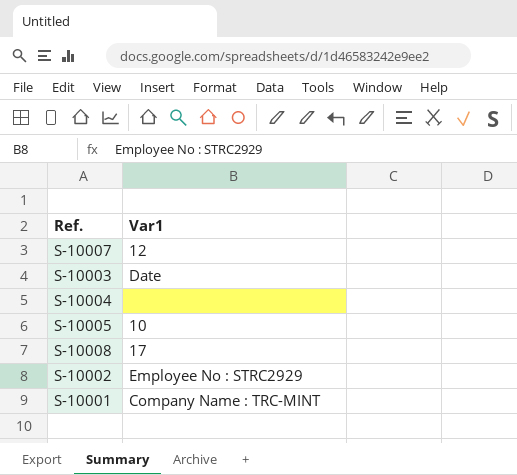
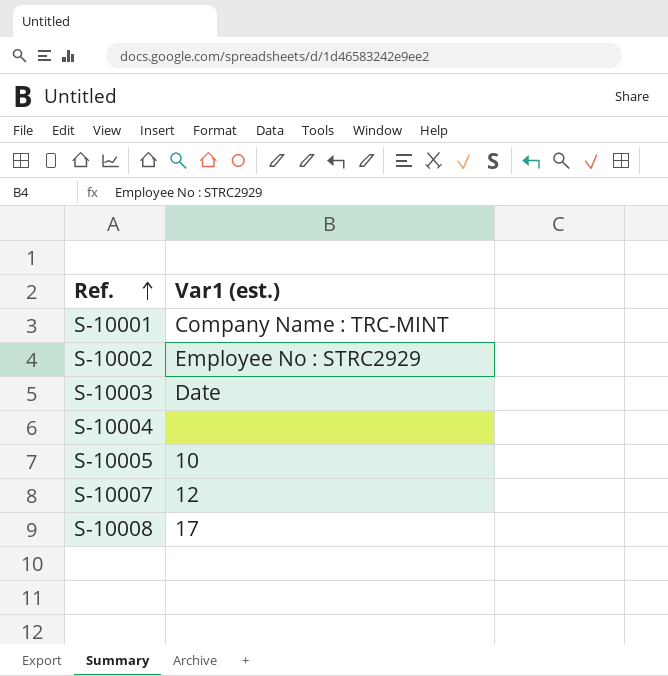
row order: none -> Ref. ascending
column name: Var1 -> Var1 (est.)

